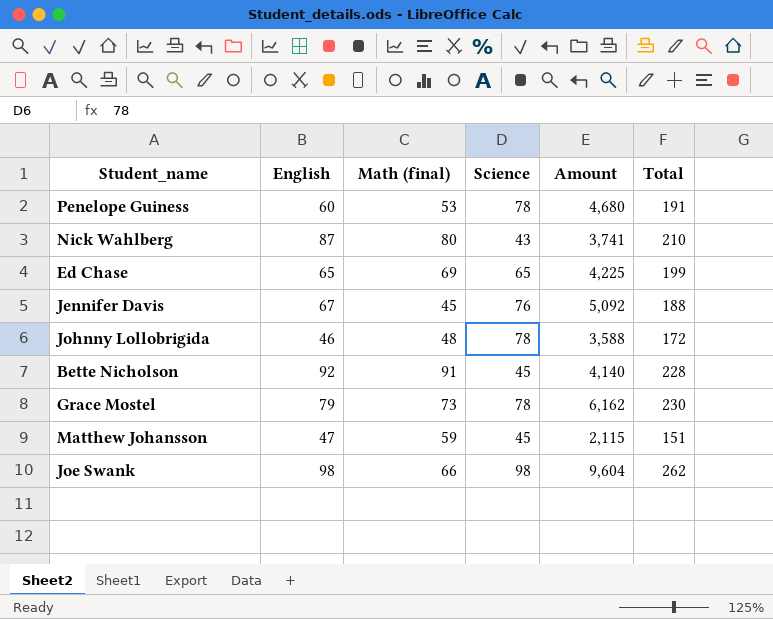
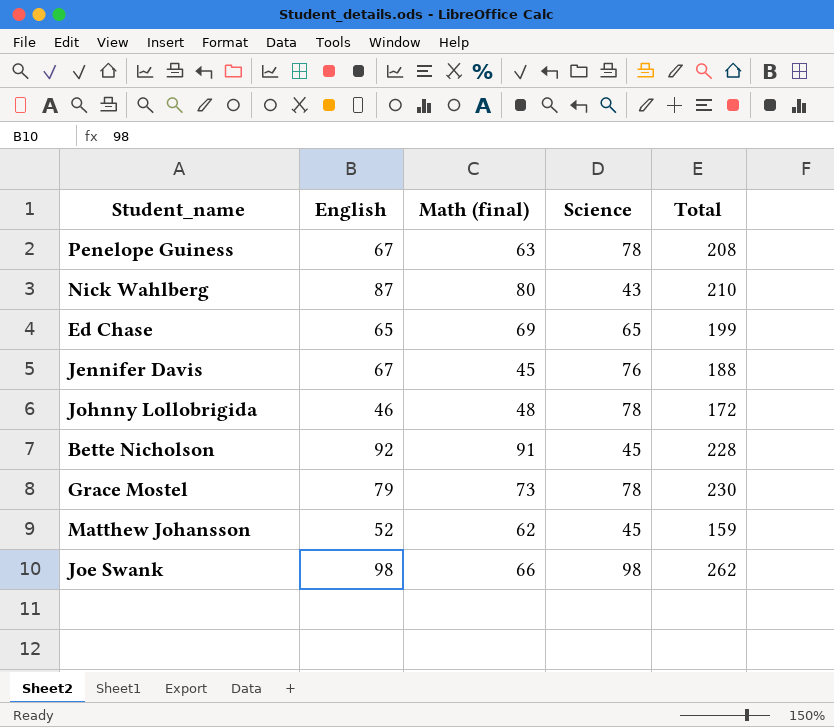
column Amount | formula: [English] * [Science] -> none
Penelope Guiness | English: 60 -> 67
Penelope Guiness | Math (final): 53 -> 63
Penelope Guiness | Total: 191 -> 208
Matthew Johansson | English: 47 -> 52
Matthew Johansson | Math (final): 59 -> 62
Matthew Johansson | Total: 151 -> 159

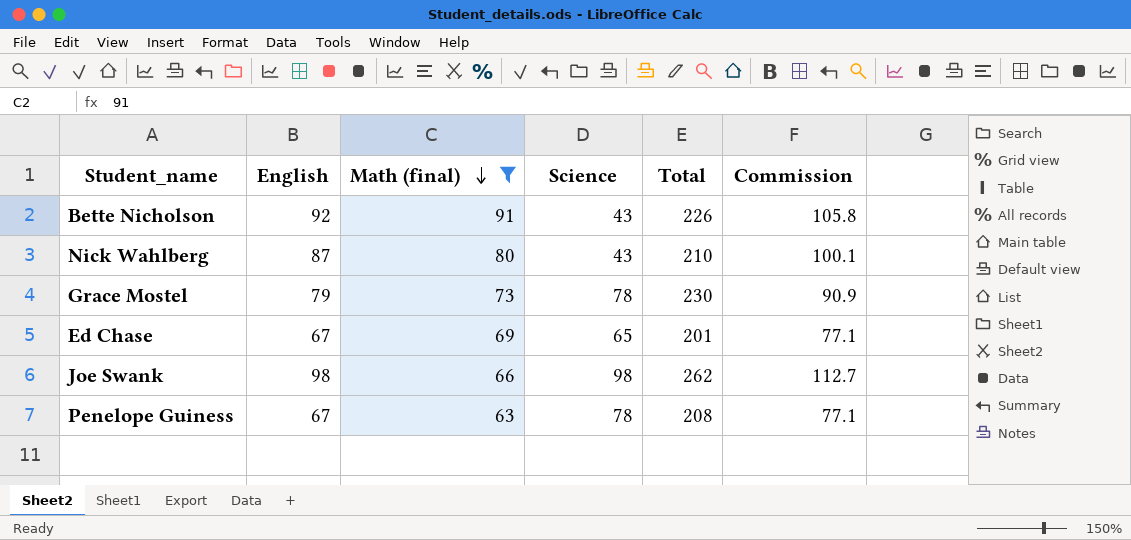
filter: none -> Math (final) >= 63
row order: none -> Math (final) descending
column Commission | formula: none -> [English] * 1.15
Bette Nicholson | Science: 45 -> 43
Bette Nicholson | Total: 228 -> 226
Ed Chase | English: 65 -> 67
Ed Chase | Total: 199 -> 201

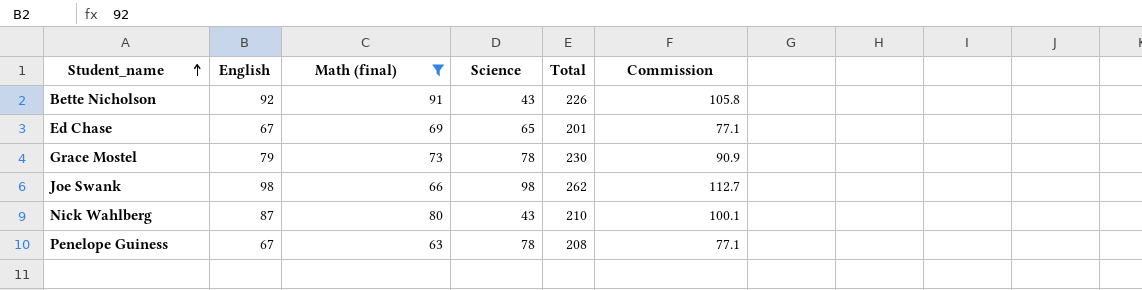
row order: Math (final) descending -> Student_name ascending

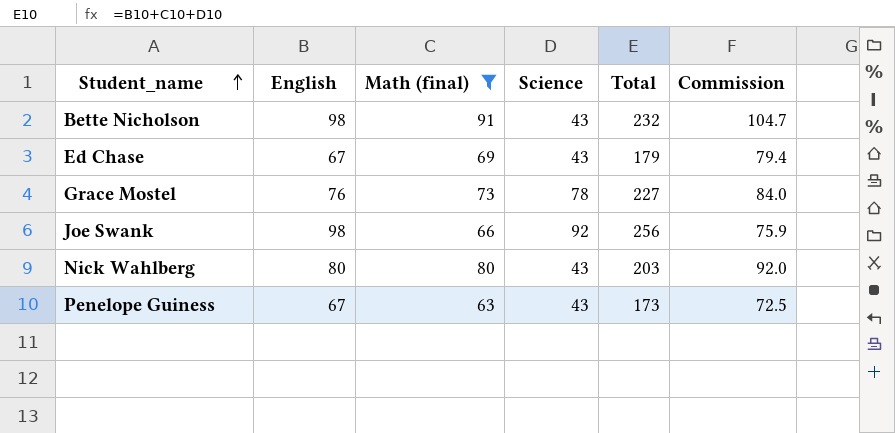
column Commission | formula: [English] * 1.15 -> [Math (final)] * 1.15
Bette Nicholson | English: 92 -> 98
Bette Nicholson | Total: 226 -> 232
Ed Chase | Science: 65 -> 43
Ed Chase | Total: 201 -> 179
Grace Mostel | English: 79 -> 76
Grace Mostel | Total: 230 -> 227
Joe Swank | Science: 98 -> 92
Joe Swank | Total: 262 -> 256
Nick Wahlberg | English: 87 -> 80
Nick Wahlberg | Total: 210 -> 203
Penelope Guiness | Science: 78 -> 43
Penelope Guiness | Total: 208 -> 173

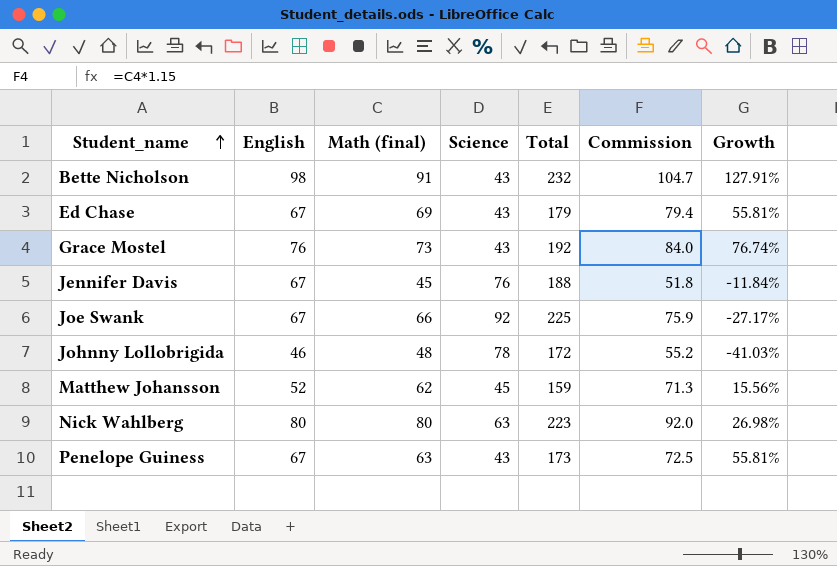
filter: Math (final) >= 63 -> none
column Growth | formula: none -> ([English] - [Science]) / [Science]
Grace Mostel | Science: 78 -> 43
Grace Mostel | Total: 227 -> 192
Joe Swank | English: 98 -> 67
Joe Swank | Total: 256 -> 225
Nick Wahlberg | Science: 43 -> 63
Nick Wahlberg | Total: 203 -> 223

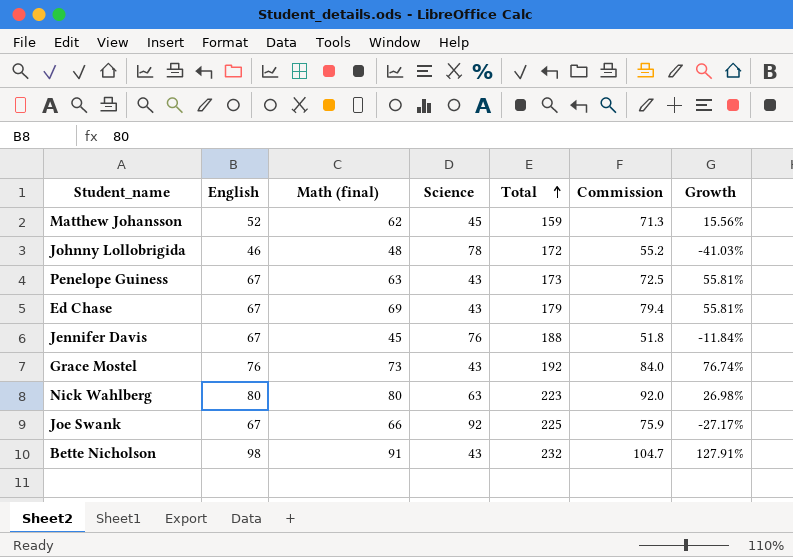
row order: Student_name ascending -> Total ascending

